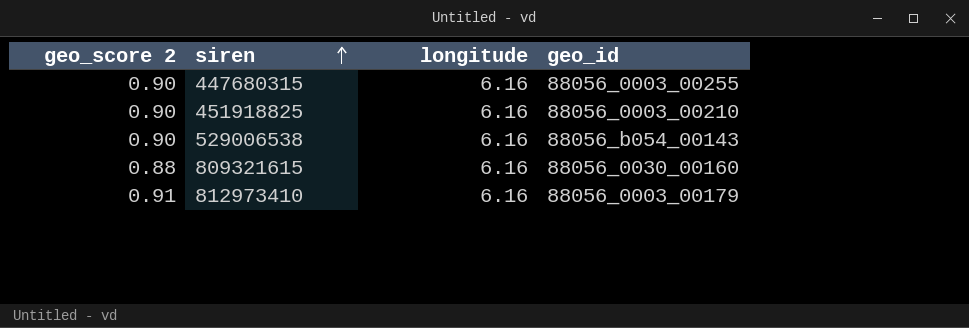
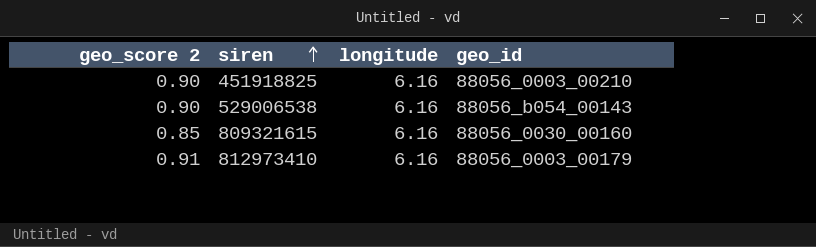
row 447680315: 0.90 | 6.16 | 88056_0003_00255 -> none
809321615 | geo_score 2: 0.88 -> 0.85

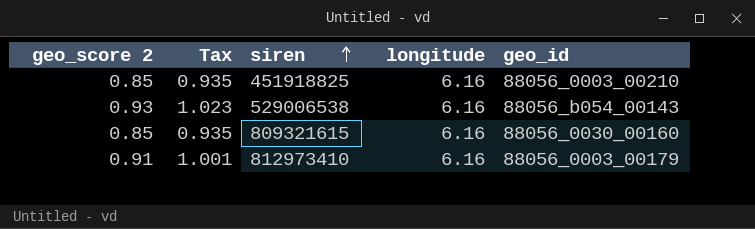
column Tax | formula: none -> [geo_score 2] * 1.1
451918825 | geo_score 2: 0.90 -> 0.85
529006538 | geo_score 2: 0.90 -> 0.93

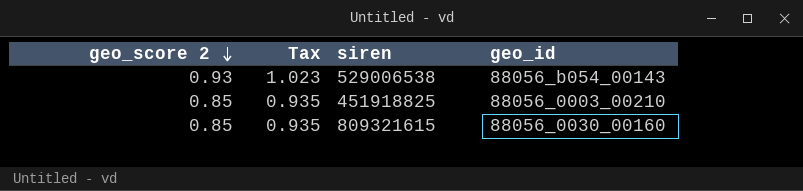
row order: siren ascending -> geo_score 2 descending
column longitude | position: 4 -> none
row 812973410: 0.91 | 1.001 | 6.16 | 88056_0003_00179 -> none

